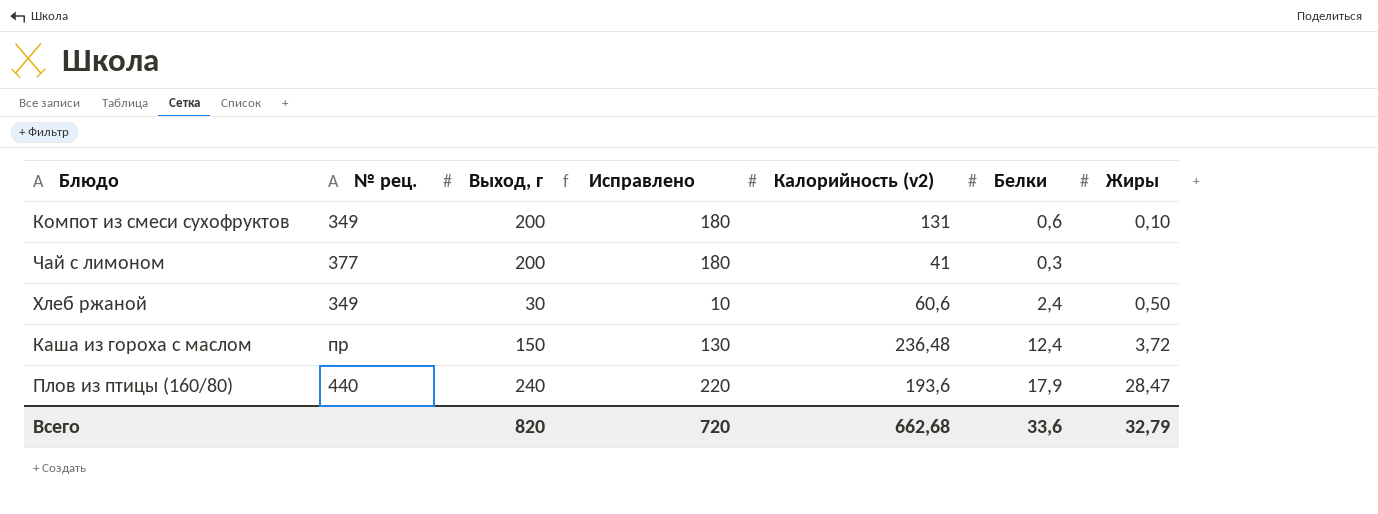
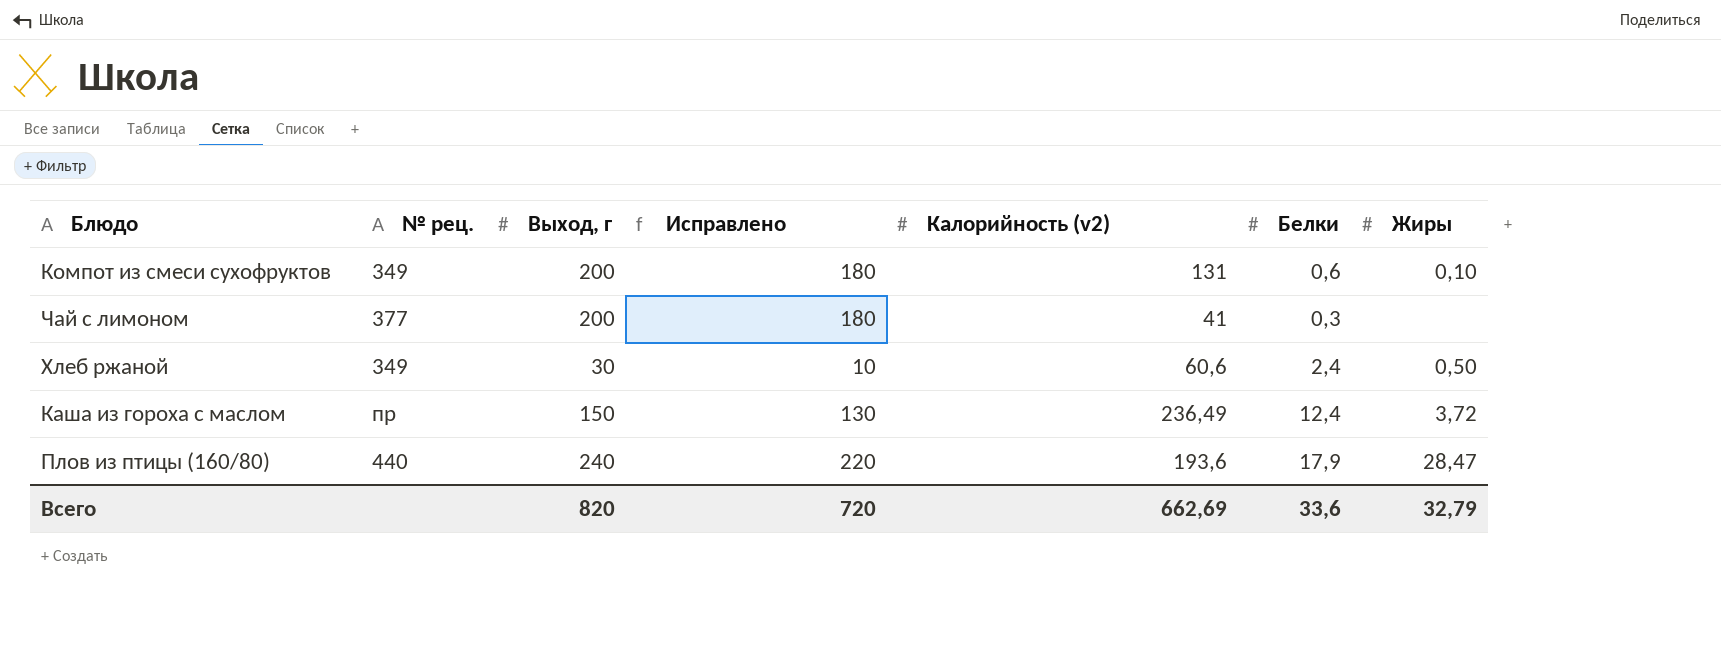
Каша из гороха с маслом | Калорийность (v2): 236,48 -> 236,49
Всего | Калорийность (v2): 662,68 -> 662,69

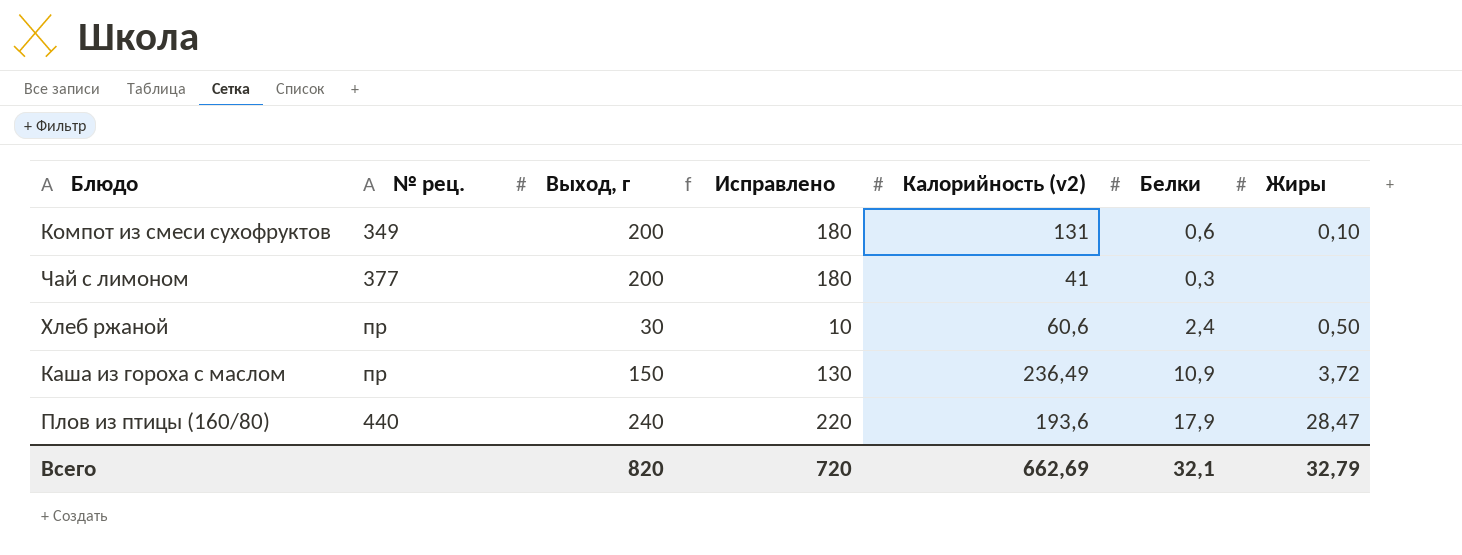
Хлеб ржаной | № рец.: 349 -> пр
Каша из гороха с маслом | Белки: 12,4 -> 10,9
Всего | Белки: 33,6 -> 32,1

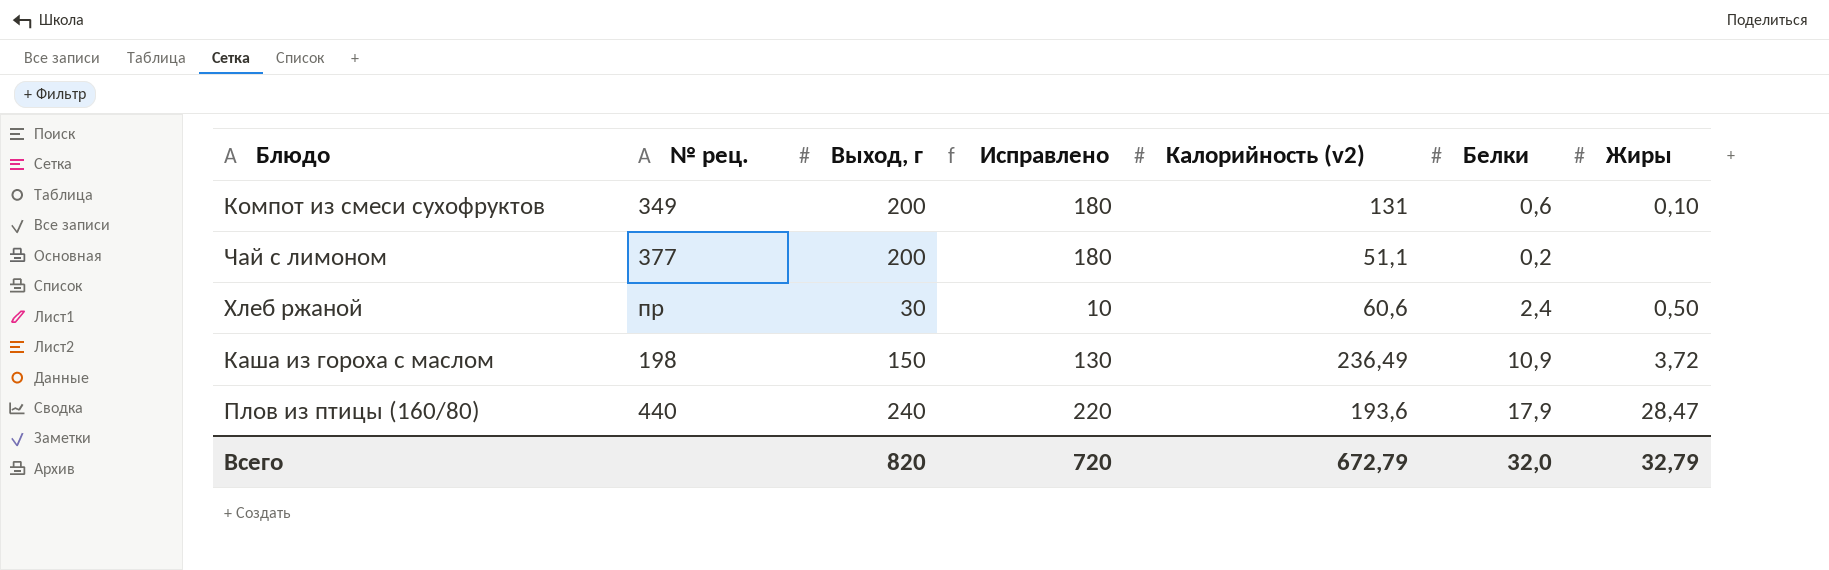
Чай с лимоном | Калорийность (v2): 41 -> 51,1
Чай с лимоном | Белки: 0,3 -> 0,2
Каша из гороха с маслом | № рец.: пр -> 198
Всего | Калорийность (v2): 662,69 -> 672,79
Всего | Белки: 32,1 -> 32,0

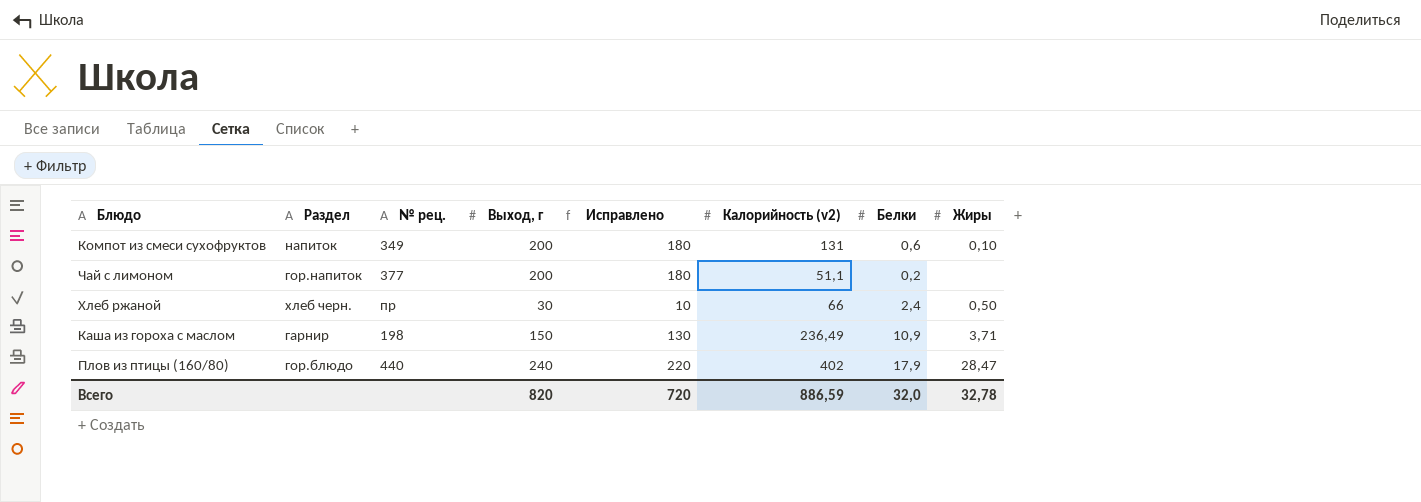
column Раздел | position: none -> 2
Хлеб ржаной | Калорийность (v2): 60,6 -> 66
Каша из гороха с маслом | Жиры: 3,72 -> 3,71
Плов из птицы (160/80) | Калорийность (v2): 193,6 -> 402
Всего | Калорийность (v2): 672,79 -> 886,59
Всего | Жиры: 32,79 -> 32,78

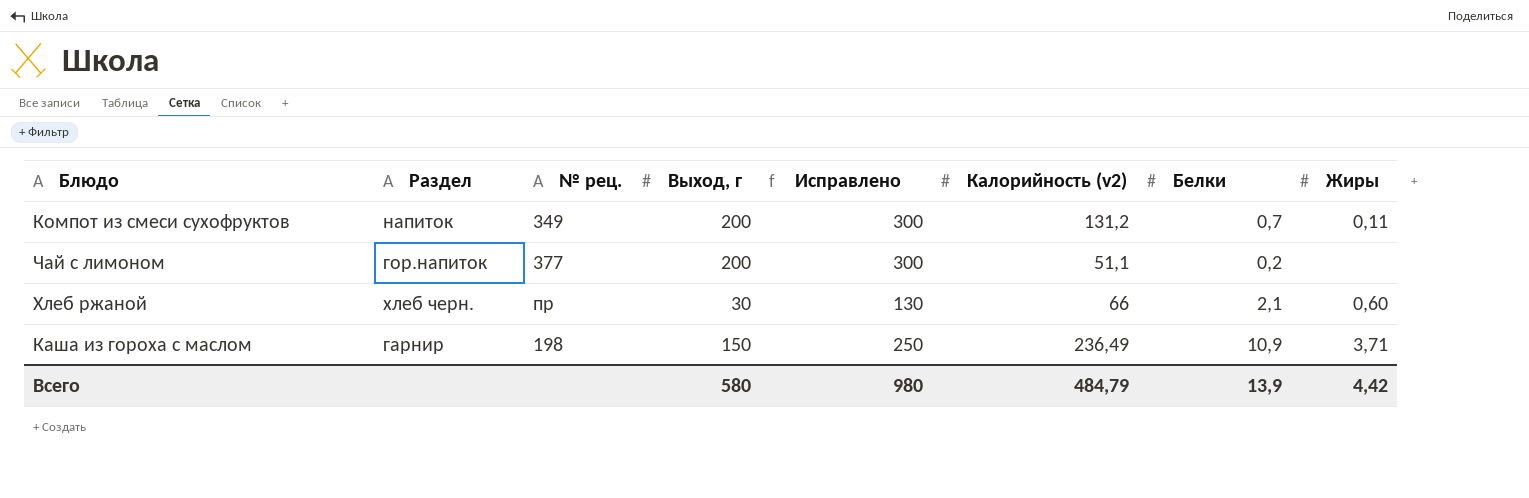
column Исправлено | formula: [Выход, г] - 20 -> [Выход, г] + 100
row Плов из птицы (160/80): гор.блюдо | 440 | 240 | 220 | 402 | 17,9 | 28,47 -> none
Компот из смеси сухофруктов | Калорийность (v2): 131 -> 131,2
Компот из смеси сухофруктов | Белки: 0,6 -> 0,7
Компот из смеси сухофруктов | Жиры: 0,10 -> 0,11
Хлеб ржаной | Белки: 2,4 -> 2,1
Хлеб ржаной | Жиры: 0,50 -> 0,60
Всего | Выход, г: 820 -> 580
Всего | Исправлено: 720 -> 980
Всего | Калорийность (v2): 886,59 -> 484,79
Всего | Белки: 32,0 -> 13,9
Всего | Жиры: 32,78 -> 4,42

